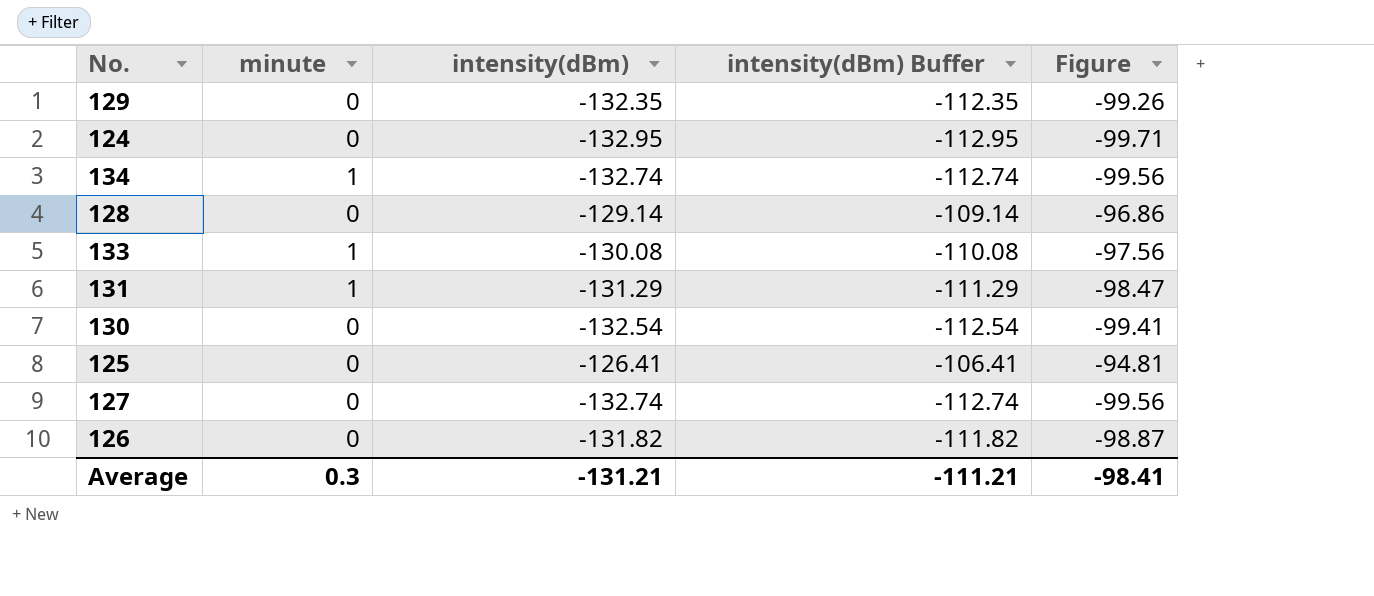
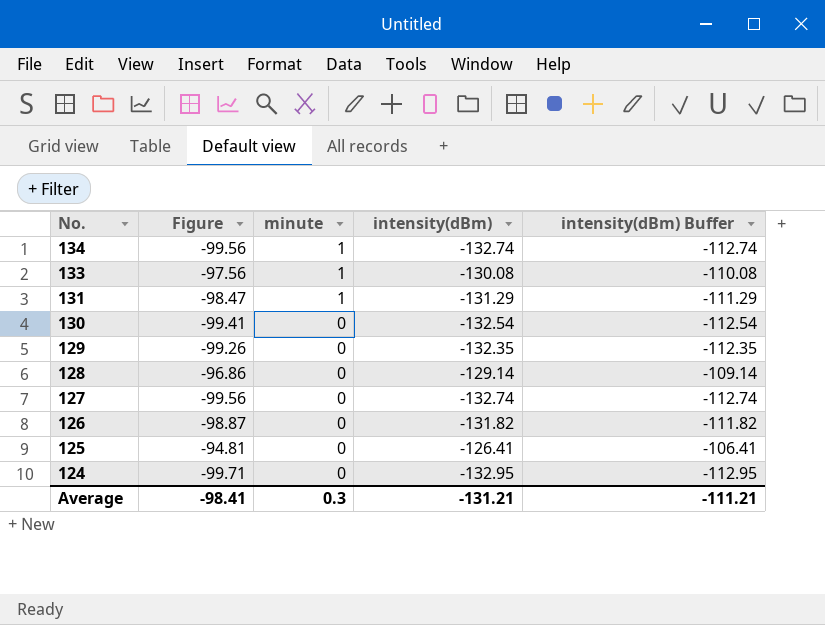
row order: none -> No. descending
column Figure | position: 5 -> 2

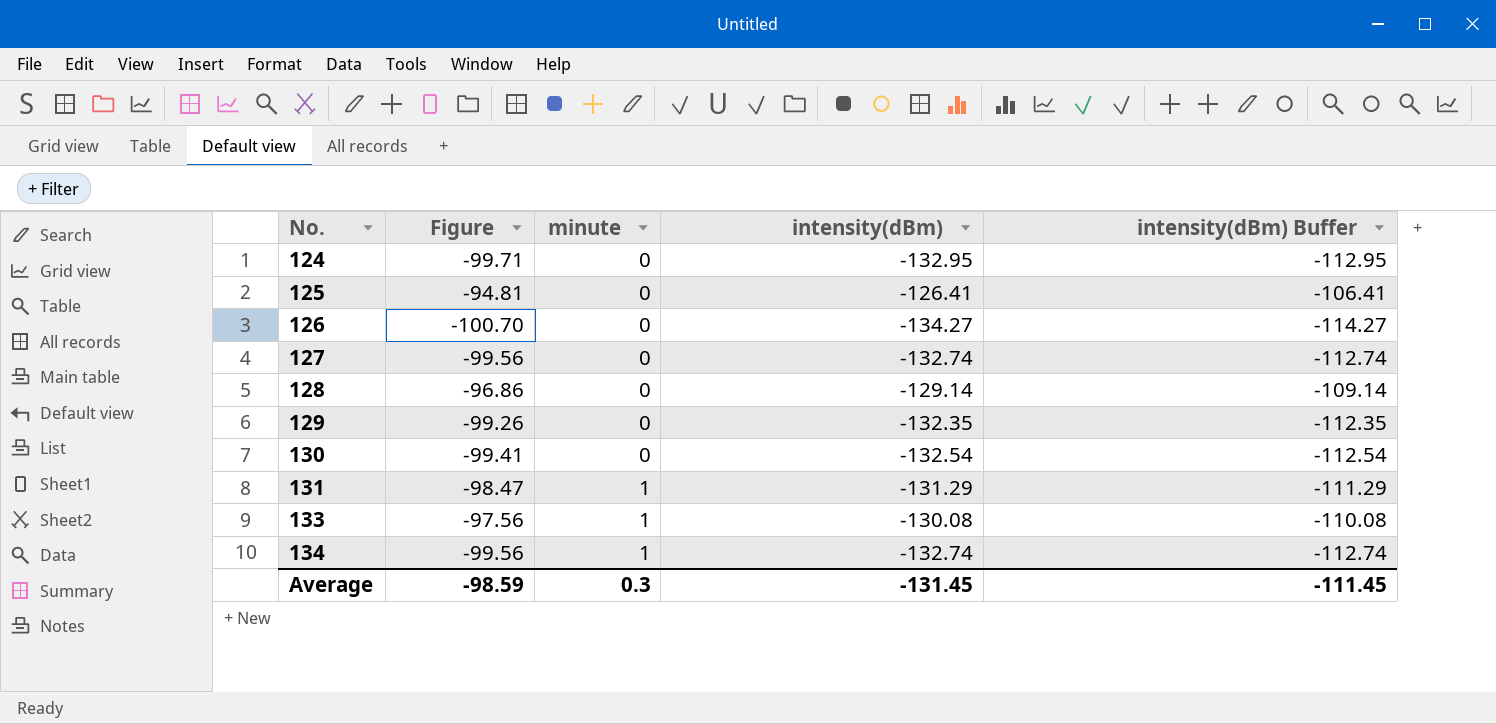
row order: No. descending -> No. ascending
126 | Figure: -98.87 -> -100.70
126 | intensity(dBm): -131.82 -> -134.27
126 | intensity(dBm) Buffer: -111.82 -> -114.27
Average | Figure: -98.41 -> -98.59
Average | intensity(dBm): -131.21 -> -131.45
Average | intensity(dBm) Buffer: -111.21 -> -111.45

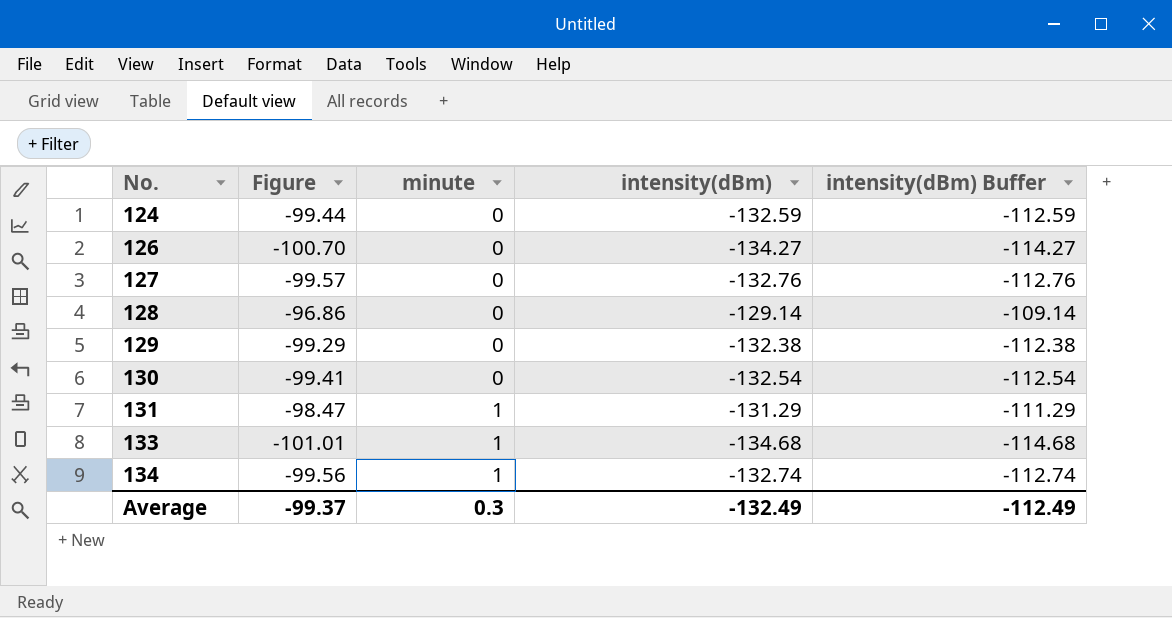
row 125: -94.81 | 0 | -126.41 | -106.41 -> none
124 | Figure: -99.71 -> -99.44
124 | intensity(dBm): -132.95 -> -132.59
124 | intensity(dBm) Buffer: -112.95 -> -112.59
127 | Figure: -99.56 -> -99.57
127 | intensity(dBm): -132.74 -> -132.76
127 | intensity(dBm) Buffer: -112.74 -> -112.76
129 | Figure: -99.26 -> -99.29
129 | intensity(dBm): -132.35 -> -132.38
129 | intensity(dBm) Buffer: -112.35 -> -112.38
133 | Figure: -97.56 -> -101.01
133 | intensity(dBm): -130.08 -> -134.68
133 | intensity(dBm) Buffer: -110.08 -> -114.68
Average | Figure: -98.59 -> -99.37
Average | intensity(dBm): -131.45 -> -132.49
Average | intensity(dBm) Buffer: -111.45 -> -112.49

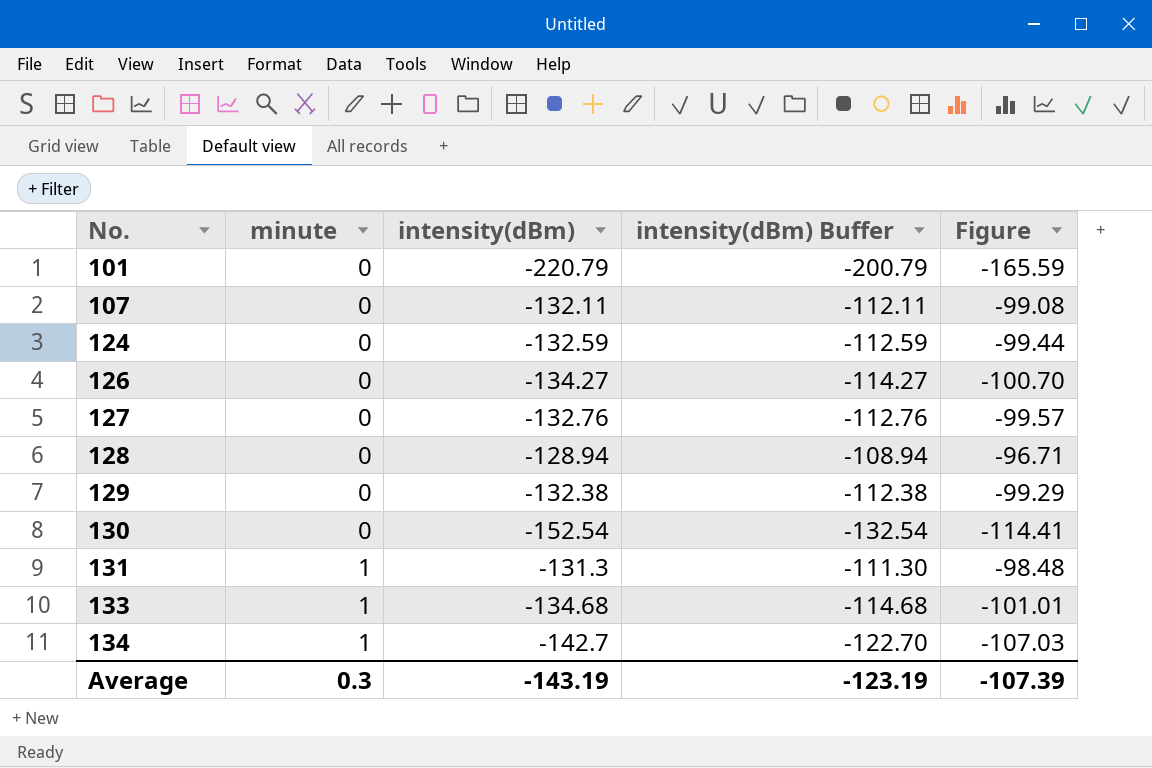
column Figure | position: 2 -> 5
row 101: none -> 0 | -220.79 | -200.79 | -165.59
row 107: none -> 0 | -132.11 | -112.11 | -99.08
128 | intensity(dBm): -129.14 -> -128.94
128 | intensity(dBm) Buffer: -109.14 -> -108.94
128 | Figure: -96.86 -> -96.71
130 | intensity(dBm): -132.54 -> -152.54
130 | intensity(dBm) Buffer: -112.54 -> -132.54
130 | Figure: -99.41 -> -114.41
131 | intensity(dBm): -131.29 -> -131.3
131 | intensity(dBm) Buffer: -111.29 -> -111.30
131 | Figure: -98.47 -> -98.48
134 | intensity(dBm): -132.74 -> -142.7
134 | intensity(dBm) Buffer: -112.74 -> -122.70
134 | Figure: -99.56 -> -107.03
Average | intensity(dBm): -132.49 -> -143.19
Average | intensity(dBm) Buffer: -112.49 -> -123.19
Average | Figure: -99.37 -> -107.39

